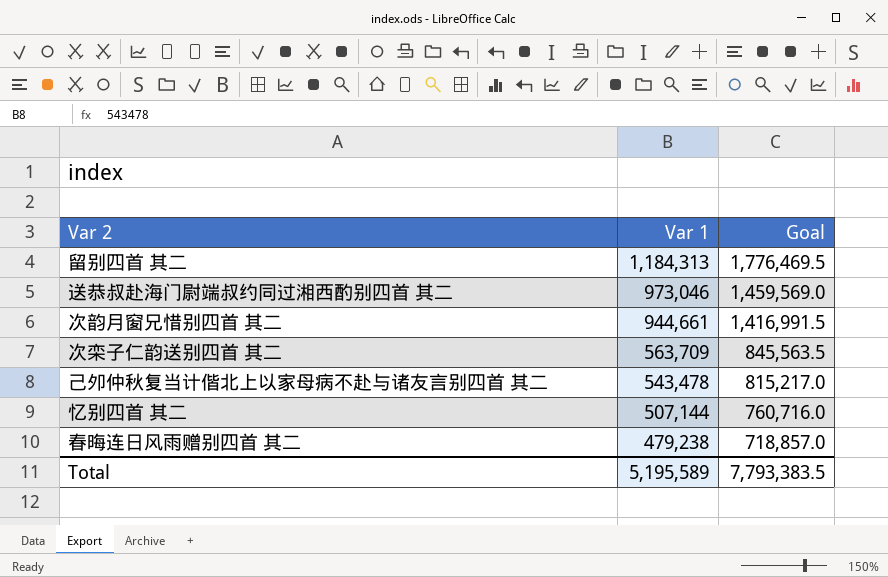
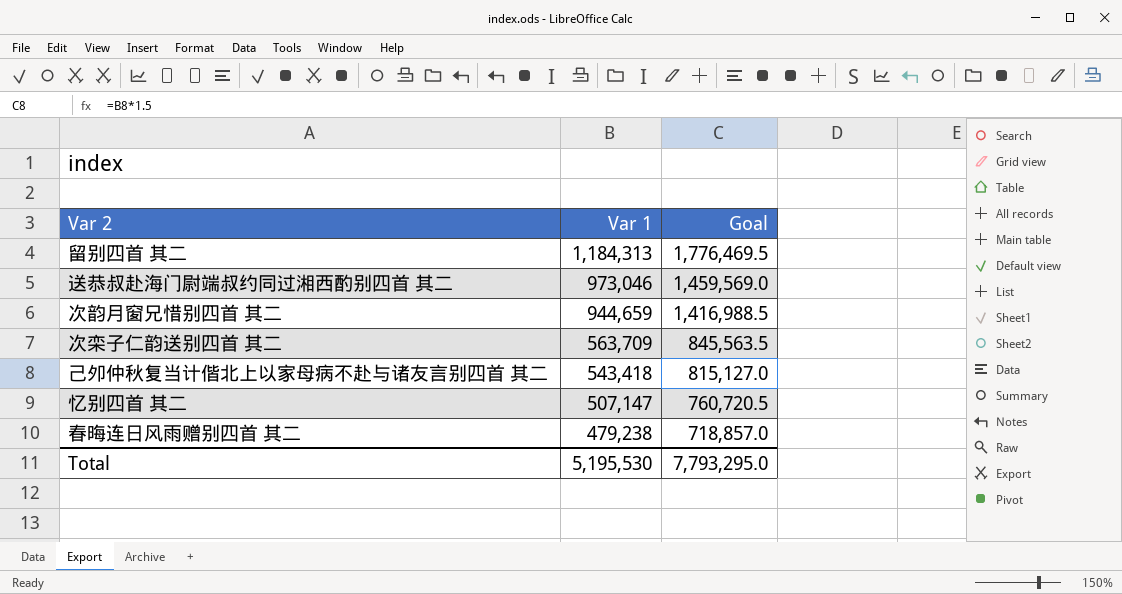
次韵月窗兄惜别四首 其二 | Var 1: 944,661 -> 944,659
次韵月窗兄惜别四首 其二 | Goal: 1,416,991.5 -> 1,416,988.5
己夘仲秋复当计偕北上以家母病不赴与诸友言别四首 其二 | Var 1: 543,478 -> 543,418
己夘仲秋复当计偕北上以家母病不赴与诸友言别四首 其二 | Goal: 815,217.0 -> 815,127.0
忆别四首 其二 | Var 1: 507,144 -> 507,147
忆别四首 其二 | Goal: 760,716.0 -> 760,720.5
Total | Var 1: 5,195,589 -> 5,195,530
Total | Goal: 7,793,383.5 -> 7,793,295.0

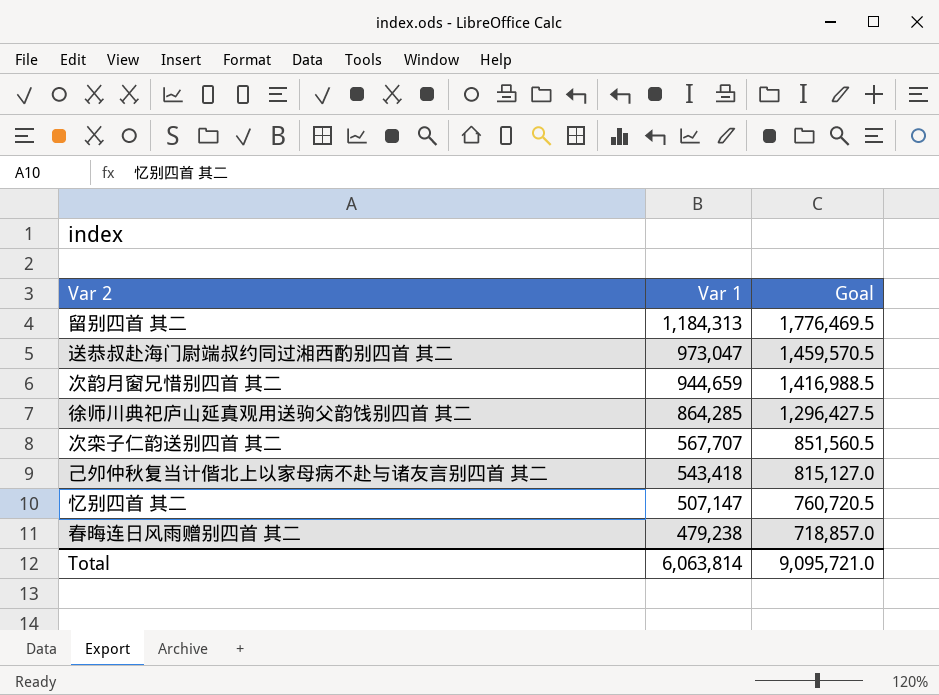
送恭叔赴海门尉端叔约同过湘西酌别四首 其二 | Var 1: 973,046 -> 973,047
送恭叔赴海门尉端叔约同过湘西酌别四首 其二 | Goal: 1,459,569.0 -> 1,459,570.5
row 徐师川典祀庐山延真观用送驹父韵饯别四首 其二: none -> 864,285 | 1,296,427.5
次栾子仁韵送别四首 其二 | Var 1: 563,709 -> 567,707
次栾子仁韵送别四首 其二 | Goal: 845,563.5 -> 851,560.5
Total | Var 1: 5,195,530 -> 6,063,814
Total | Goal: 7,793,295.0 -> 9,095,721.0

